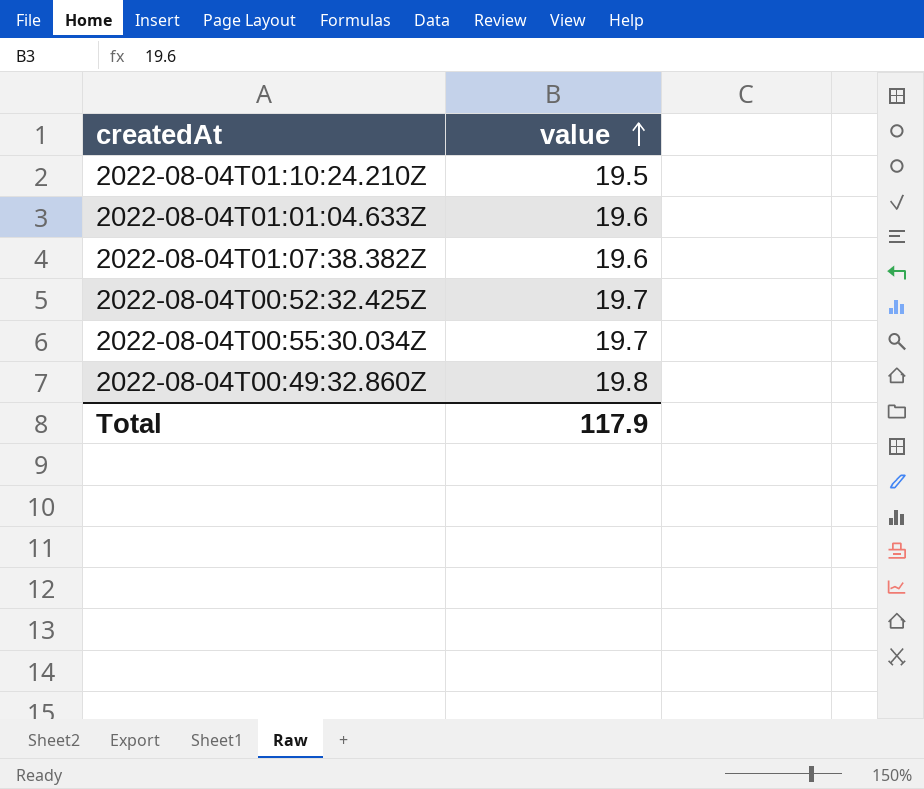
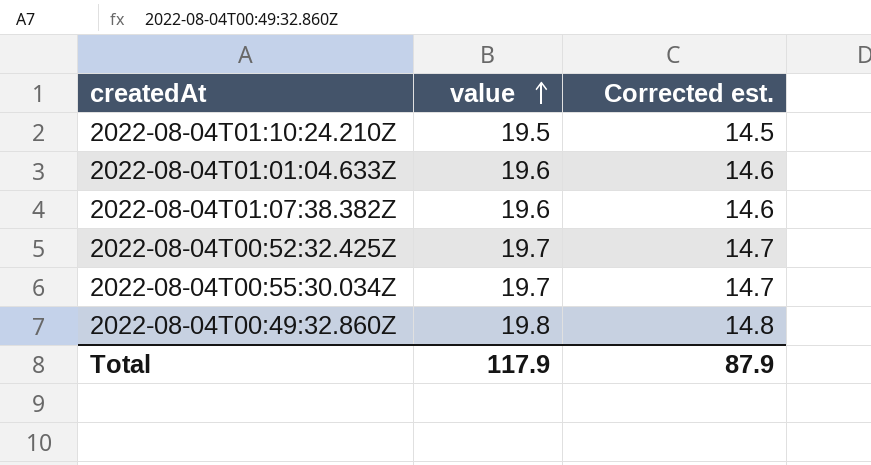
column Corrected est. | formula: none -> [value] - 5

